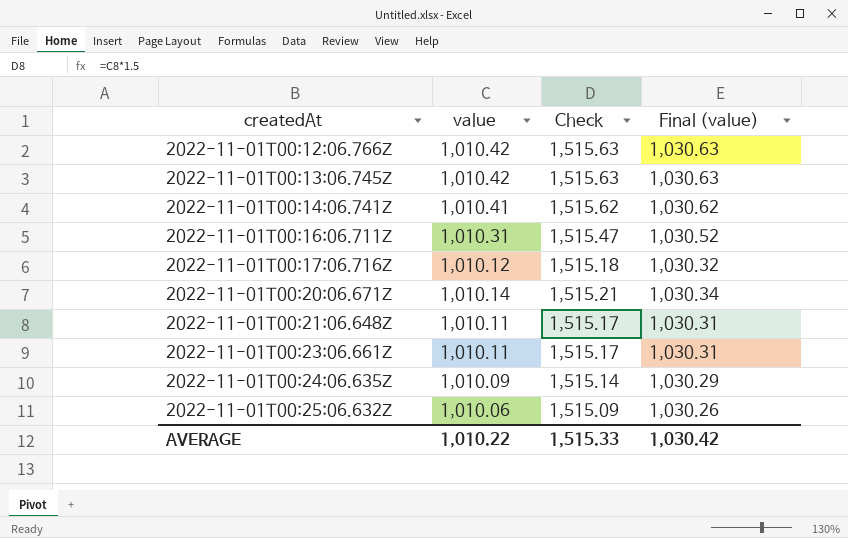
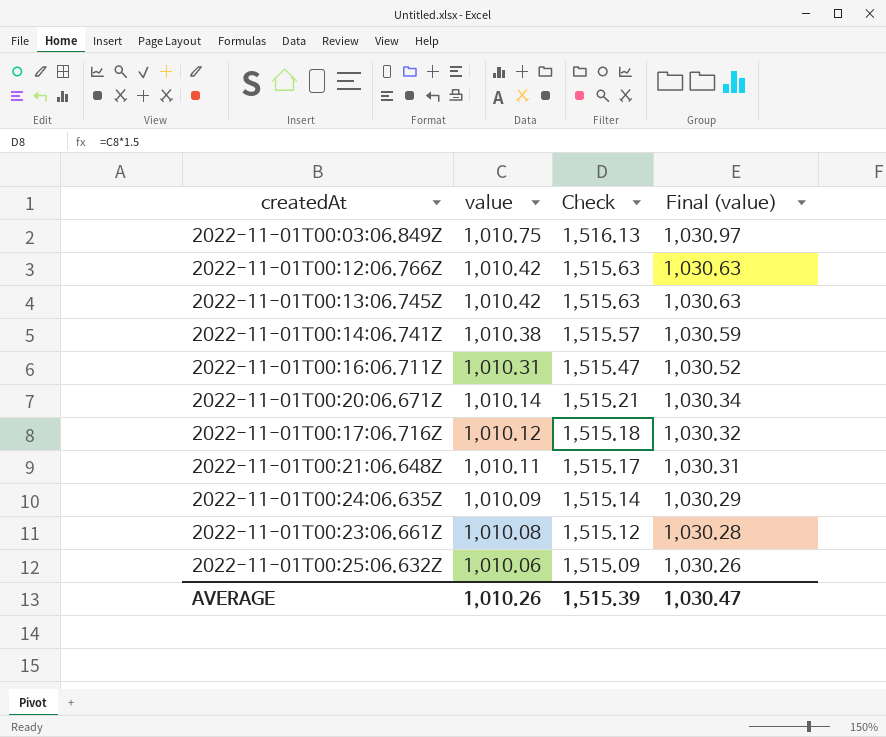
row order: createdAt ascending -> value descending
row 2022-11-01T00:03:06.849Z: none -> 1,010.75 | 1,516.13 | 1,030.97
2022-11-01T00:14:06.741Z | value: 1,010.41 -> 1,010.38
2022-11-01T00:14:06.741Z | Check: 1,515.62 -> 1,515.57
2022-11-01T00:14:06.741Z | Final (value): 1,030.62 -> 1,030.59
2022-11-01T00:23:06.661Z | value: 1,010.11 -> 1,010.08
2022-11-01T00:23:06.661Z | Check: 1,515.17 -> 1,515.12
2022-11-01T00:23:06.661Z | Final (value): 1,030.31 -> 1,030.28
AVERAGE | value: 1,010.22 -> 1,010.26
AVERAGE | Check: 1,515.33 -> 1,515.39
AVERAGE | Final (value): 1,030.42 -> 1,030.47

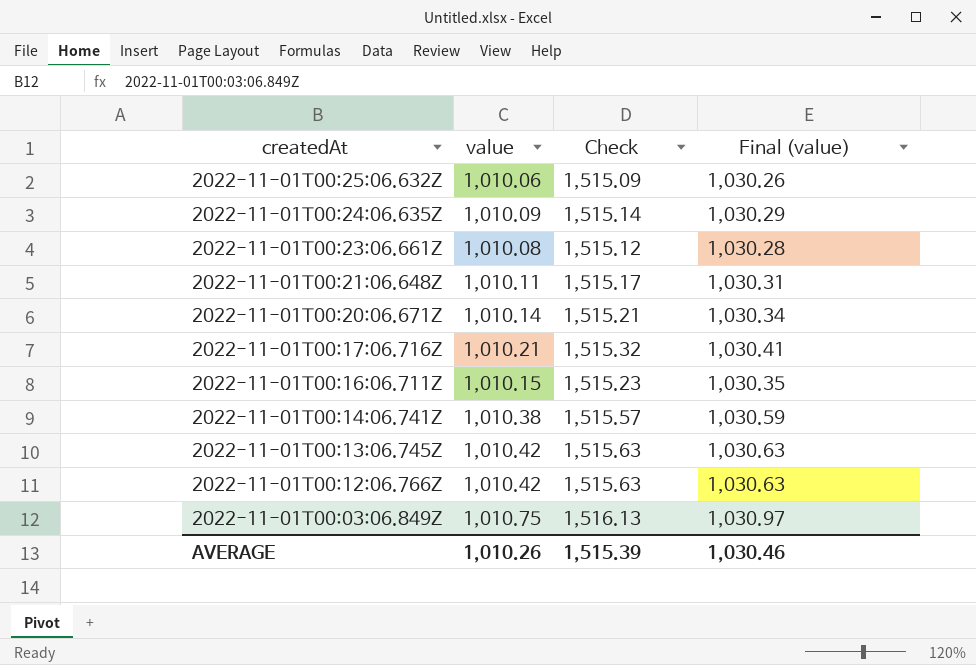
row order: value descending -> createdAt descending
2022-11-01T00:17:06.716Z | value: 1,010.12 -> 1,010.21
2022-11-01T00:17:06.716Z | Check: 1,515.18 -> 1,515.32
2022-11-01T00:17:06.716Z | Final (value): 1,030.32 -> 1,030.41
2022-11-01T00:16:06.711Z | value: 1,010.31 -> 1,010.15
2022-11-01T00:16:06.711Z | Check: 1,515.47 -> 1,515.23
2022-11-01T00:16:06.711Z | Final (value): 1,030.52 -> 1,030.35
AVERAGE | Final (value): 1,030.47 -> 1,030.46

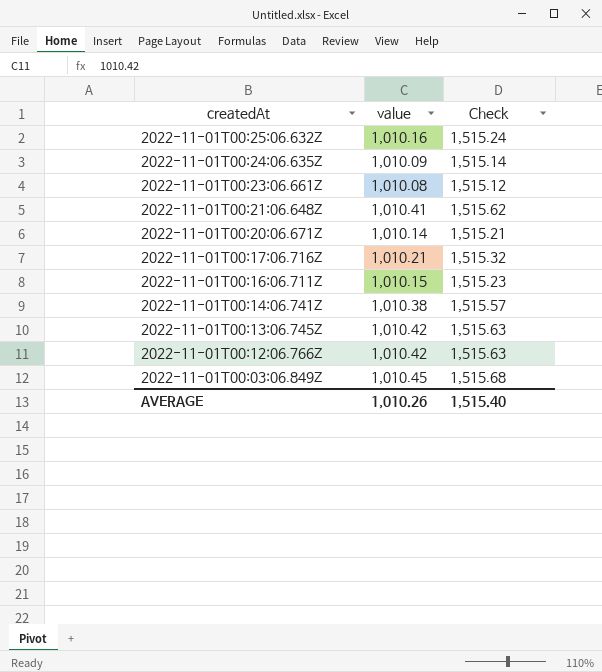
column Final (value) | formula: [value] * 1.02 -> none
2022-11-01T00:25:06.632Z | value: 1,010.06 -> 1,010.16
2022-11-01T00:25:06.632Z | Check: 1,515.09 -> 1,515.24
2022-11-01T00:21:06.648Z | value: 1,010.11 -> 1,010.41
2022-11-01T00:21:06.648Z | Check: 1,515.17 -> 1,515.62
2022-11-01T00:03:06.849Z | value: 1,010.75 -> 1,010.45
2022-11-01T00:03:06.849Z | Check: 1,516.13 -> 1,515.68
AVERAGE | Check: 1,515.39 -> 1,515.40

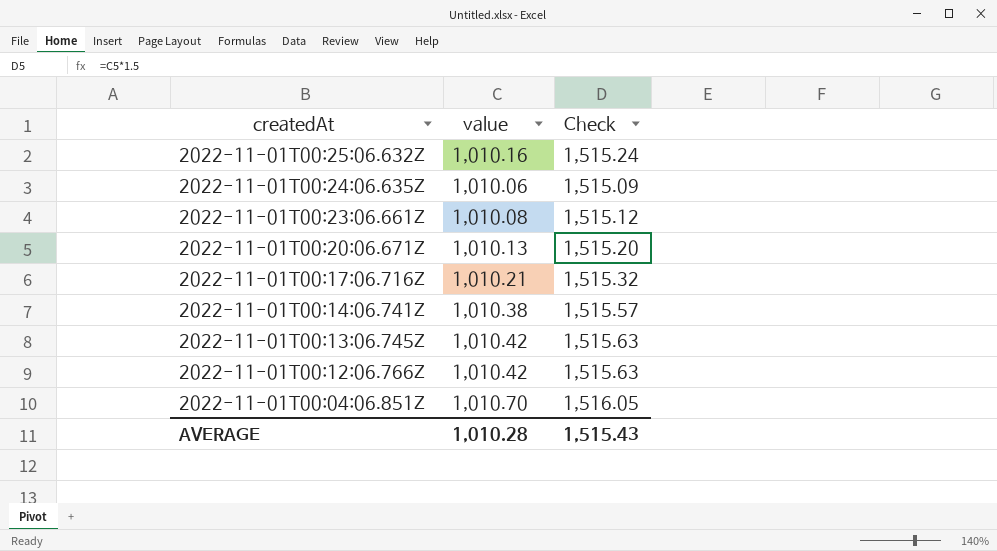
row 2022-11-01T00:21:06.648Z: 1,010.41 | 1,515.62 -> none
row 2022-11-01T00:16:06.711Z: 1,010.15 | 1,515.23 -> none
row 2022-11-01T00:03:06.849Z: 1,010.45 | 1,515.68 -> none
2022-11-01T00:24:06.635Z | value: 1,010.09 -> 1,010.06
2022-11-01T00:24:06.635Z | Check: 1,515.14 -> 1,515.09
2022-11-01T00:20:06.671Z | value: 1,010.14 -> 1,010.13
2022-11-01T00:20:06.671Z | Check: 1,515.21 -> 1,515.20
row 2022-11-01T00:04:06.851Z: none -> 1,010.70 | 1,516.05
AVERAGE | value: 1,010.26 -> 1,010.28
AVERAGE | Check: 1,515.40 -> 1,515.43

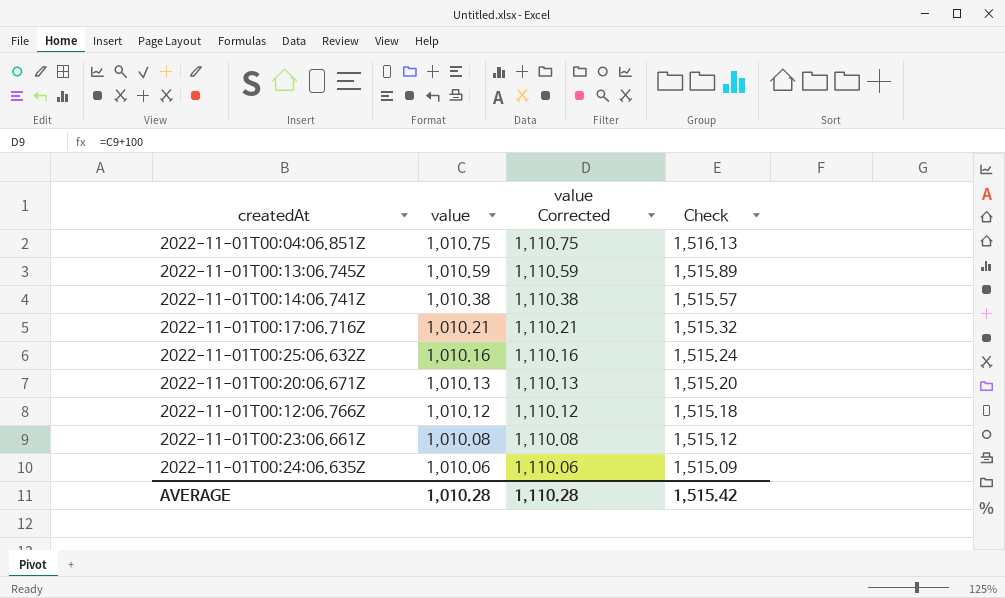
row order: createdAt descending -> value descending
column value Corrected | formula: none -> [value] + 100
2022-11-01T00:04:06.851Z | value: 1,010.70 -> 1,010.75
2022-11-01T00:04:06.851Z | Check: 1,516.05 -> 1,516.13
2022-11-01T00:13:06.745Z | value: 1,010.42 -> 1,010.59
2022-11-01T00:13:06.745Z | Check: 1,515.63 -> 1,515.89
2022-11-01T00:12:06.766Z | value: 1,010.42 -> 1,010.12
2022-11-01T00:12:06.766Z | Check: 1,515.63 -> 1,515.18
AVERAGE | Check: 1,515.43 -> 1,515.42

